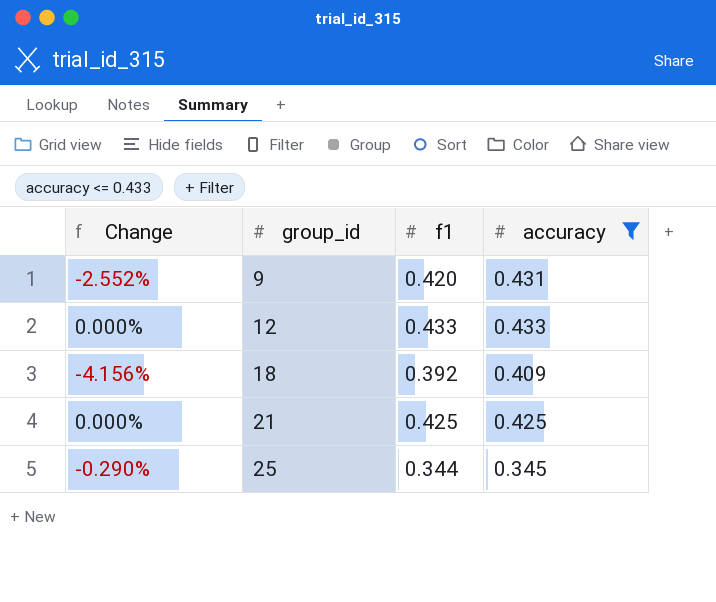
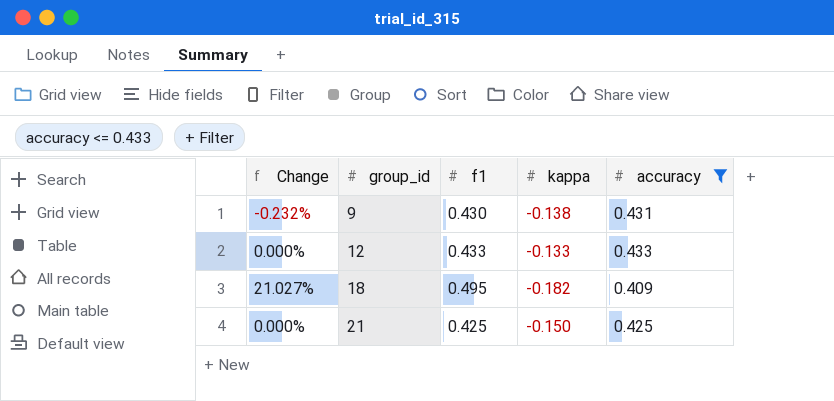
column kappa | position: none -> 4
row 25: -0.290% | 0.344 | 0.345 -> none
9 | Change: -2.552% -> -0.232%
9 | f1: 0.420 -> 0.430
18 | Change: -4.156% -> 21.027%
18 | f1: 0.392 -> 0.495

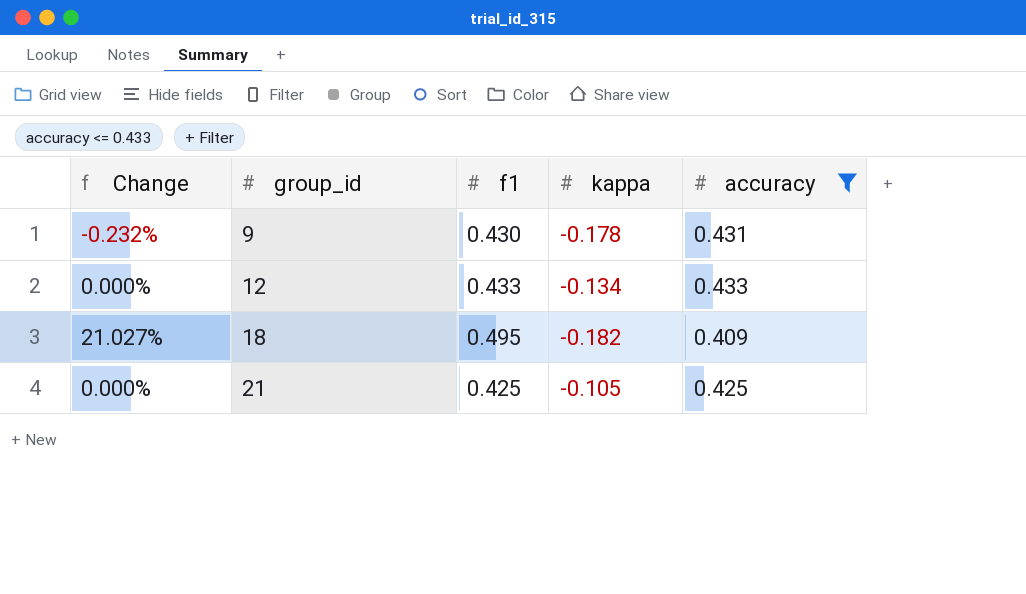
9 | kappa: -0.138 -> -0.178
12 | kappa: -0.133 -> -0.134
21 | kappa: -0.150 -> -0.105

